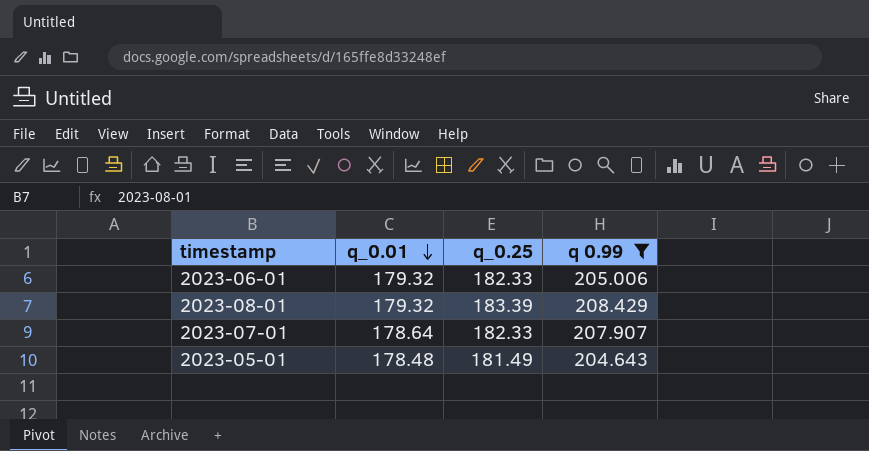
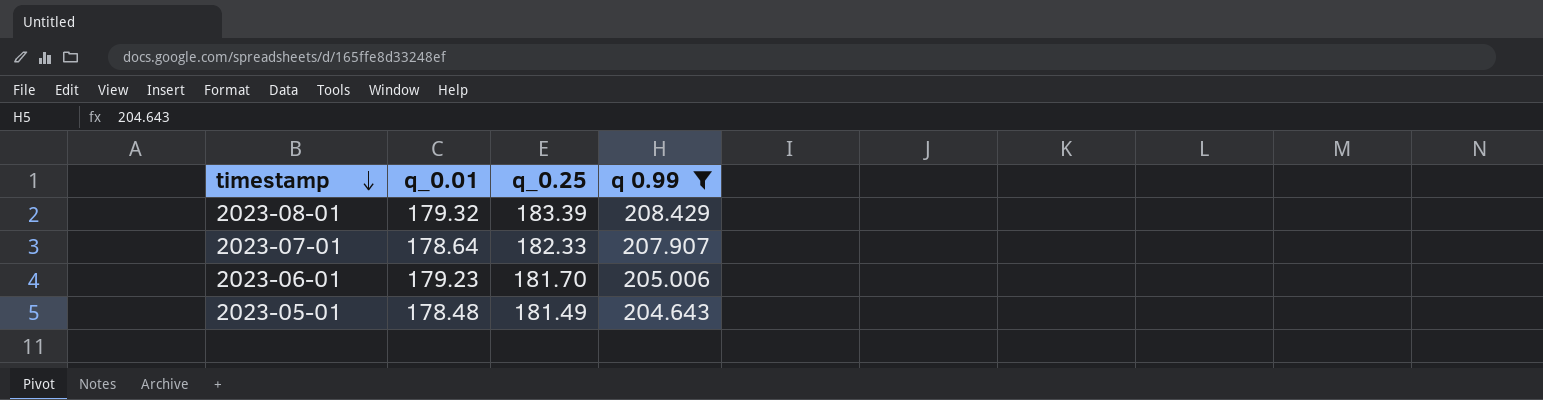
row order: q_0.01 descending -> timestamp descending
2023-06-01 | q_0.01: 179.32 -> 179.23
2023-06-01 | q_0.25: 182.33 -> 181.70

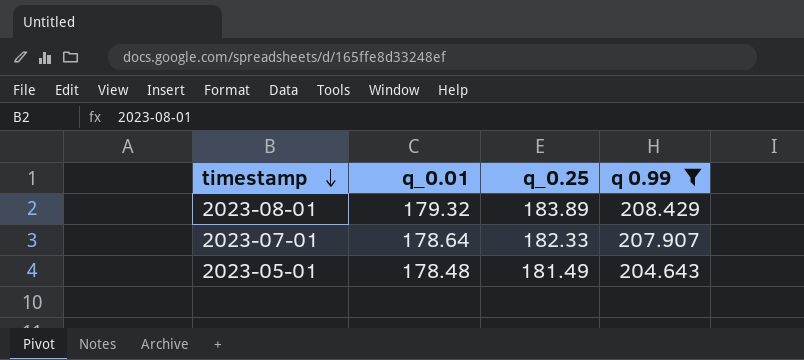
row 2023-06-01: 179.23 | 181.70 | 205.006 -> none
2023-08-01 | q_0.25: 183.39 -> 183.89

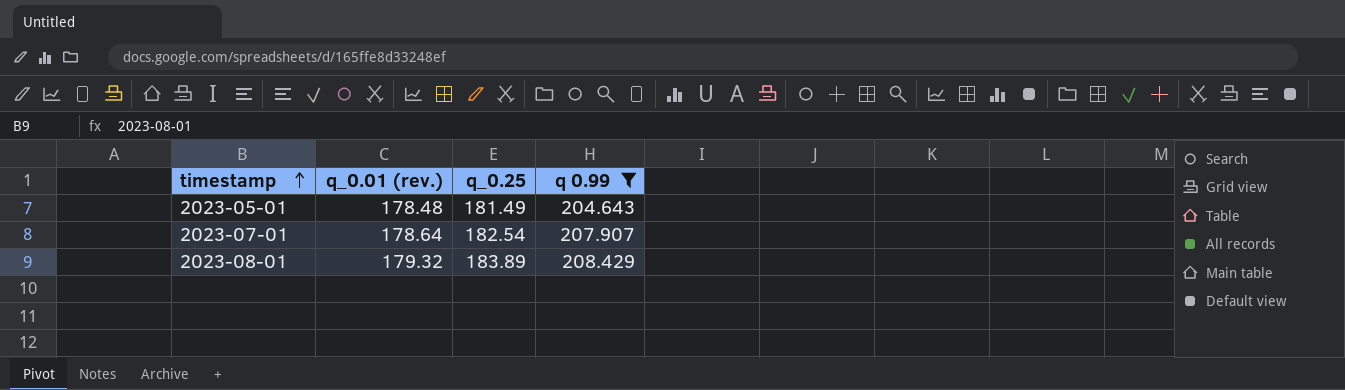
row order: timestamp descending -> timestamp ascending
column name: q_0.01 -> q_0.01 (rev.)
2023-07-01 | q_0.25: 182.33 -> 182.54

